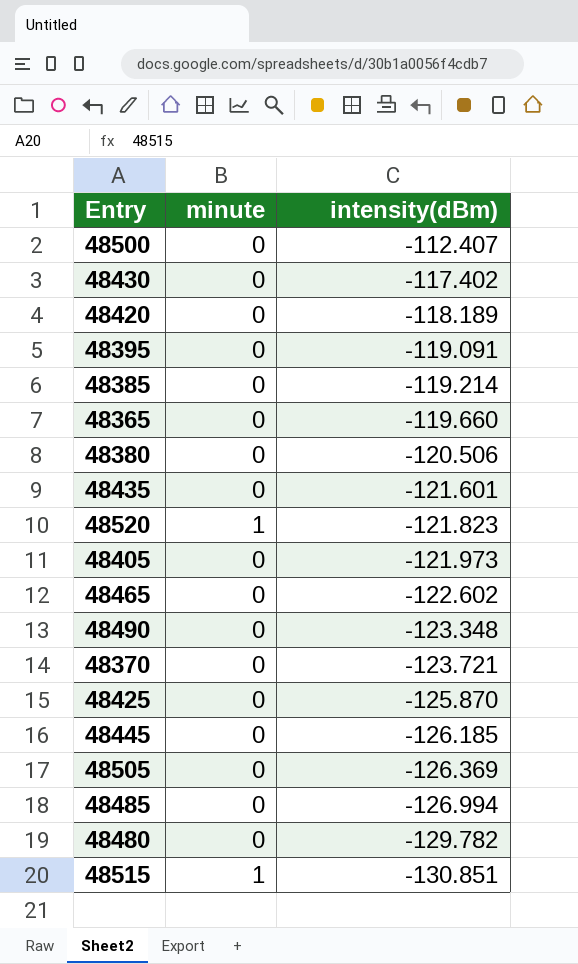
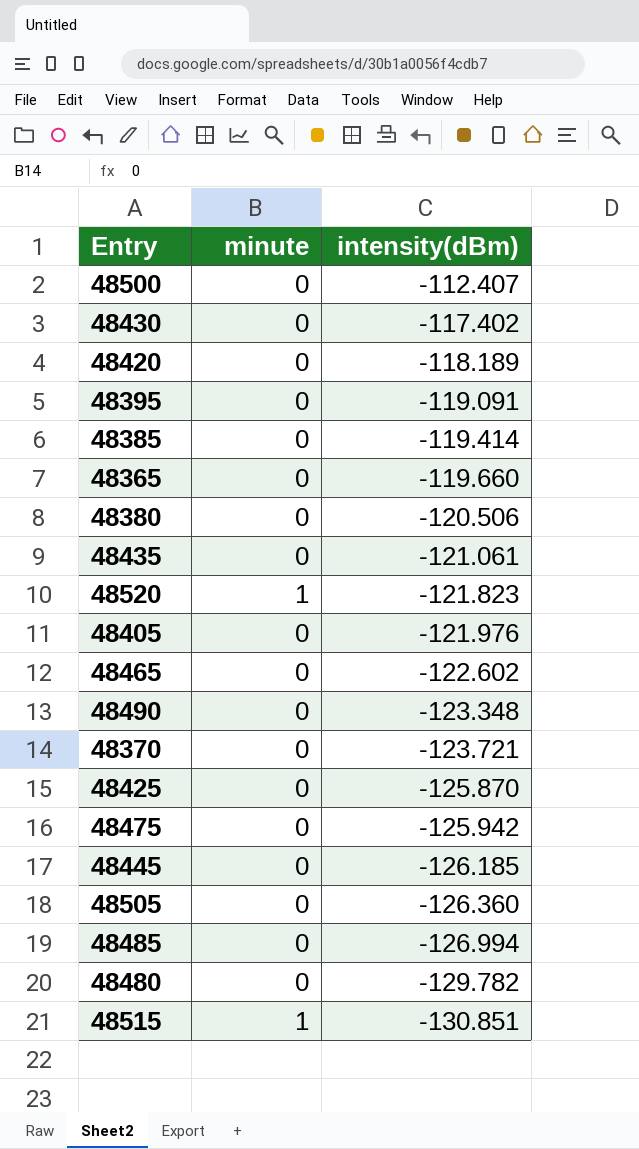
48385 | intensity(dBm): -119.214 -> -119.414
48435 | intensity(dBm): -121.601 -> -121.061
48405 | intensity(dBm): -121.973 -> -121.976
row 48475: none -> 0 | -125.942
48505 | intensity(dBm): -126.369 -> -126.360

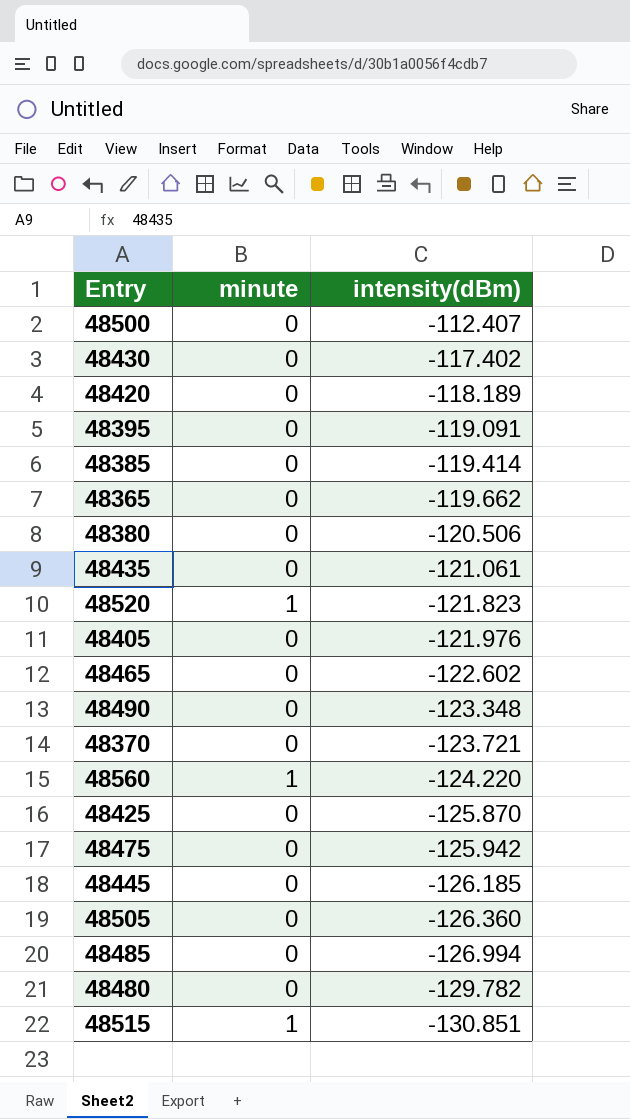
48365 | intensity(dBm): -119.660 -> -119.662
row 48560: none -> 1 | -124.220

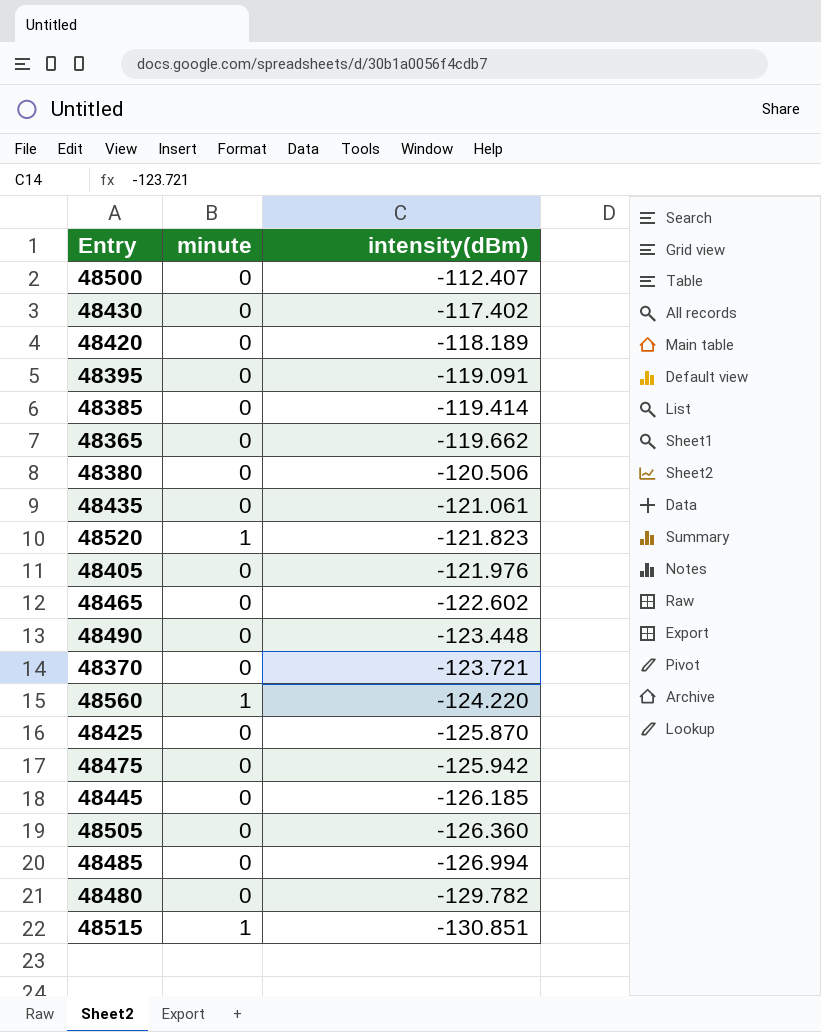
48490 | intensity(dBm): -123.348 -> -123.448

